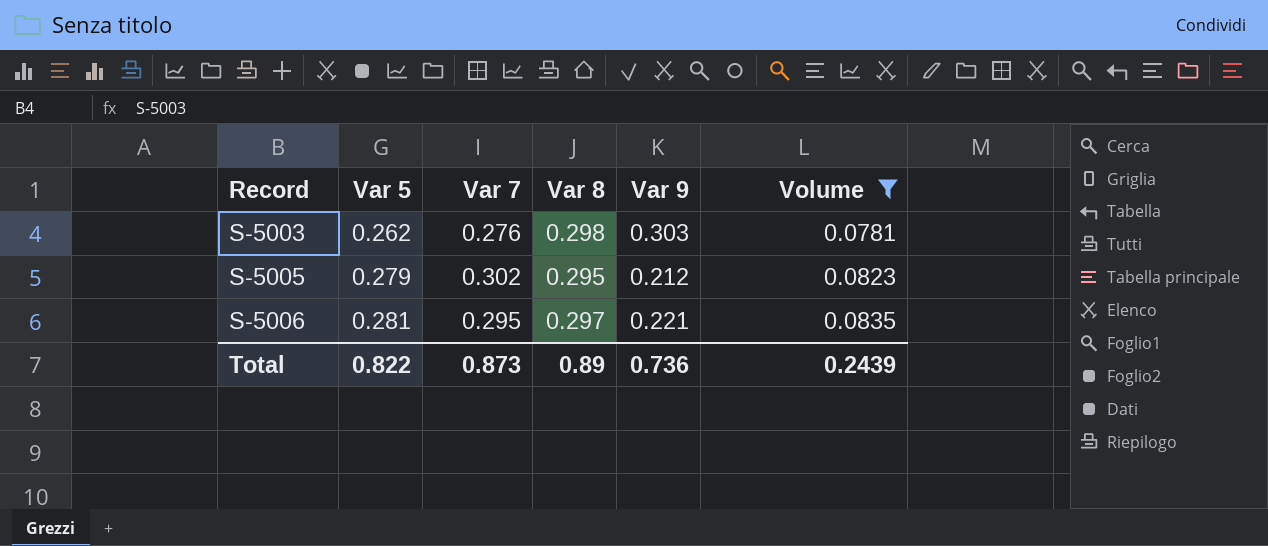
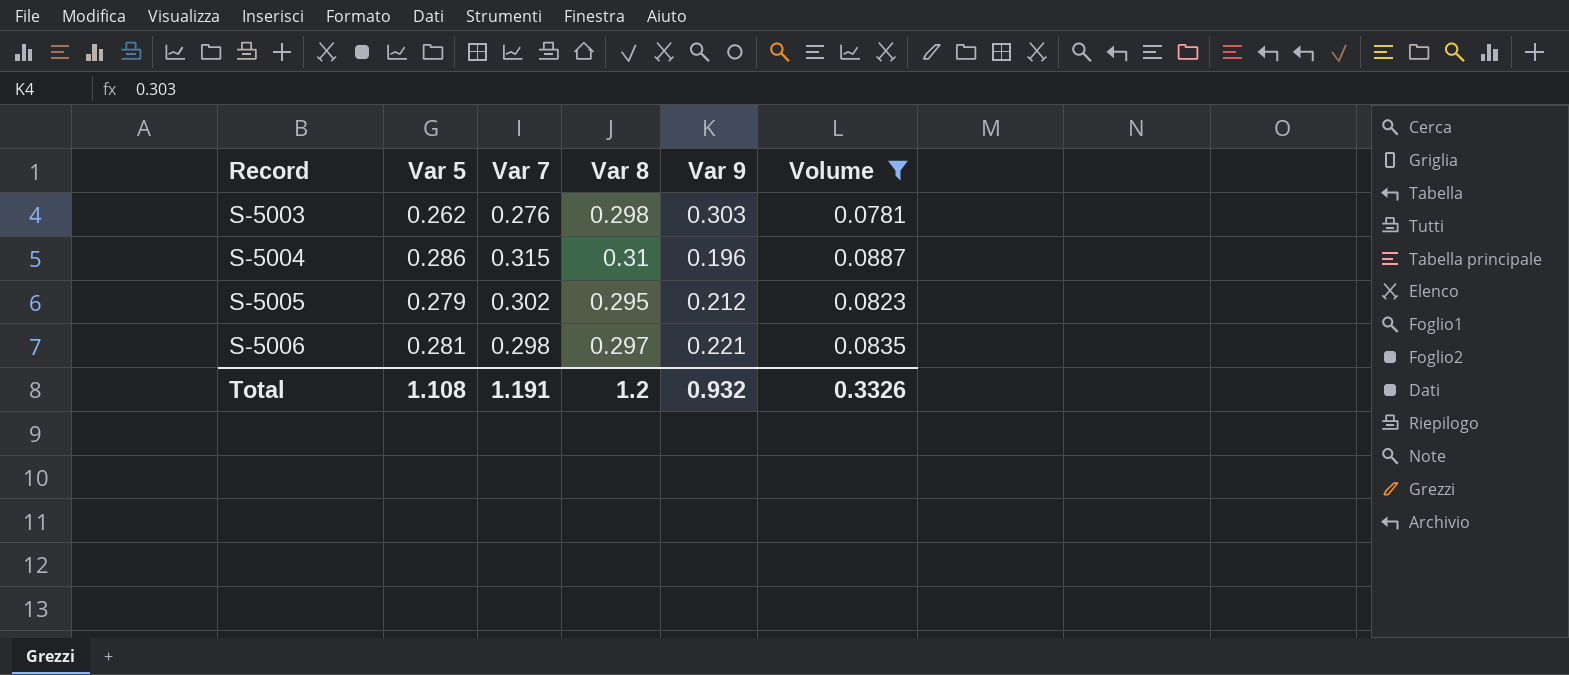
row S-5004: none -> 0.286 | 0.315 | 0.31 | 0.196 | 0.0887
S-5006 | Var 7: 0.295 -> 0.298
Total | Var 5: 0.822 -> 1.108
Total | Var 7: 0.873 -> 1.191
Total | Var 8: 0.89 -> 1.2
Total | Var 9: 0.736 -> 0.932
Total | Volume: 0.2439 -> 0.3326

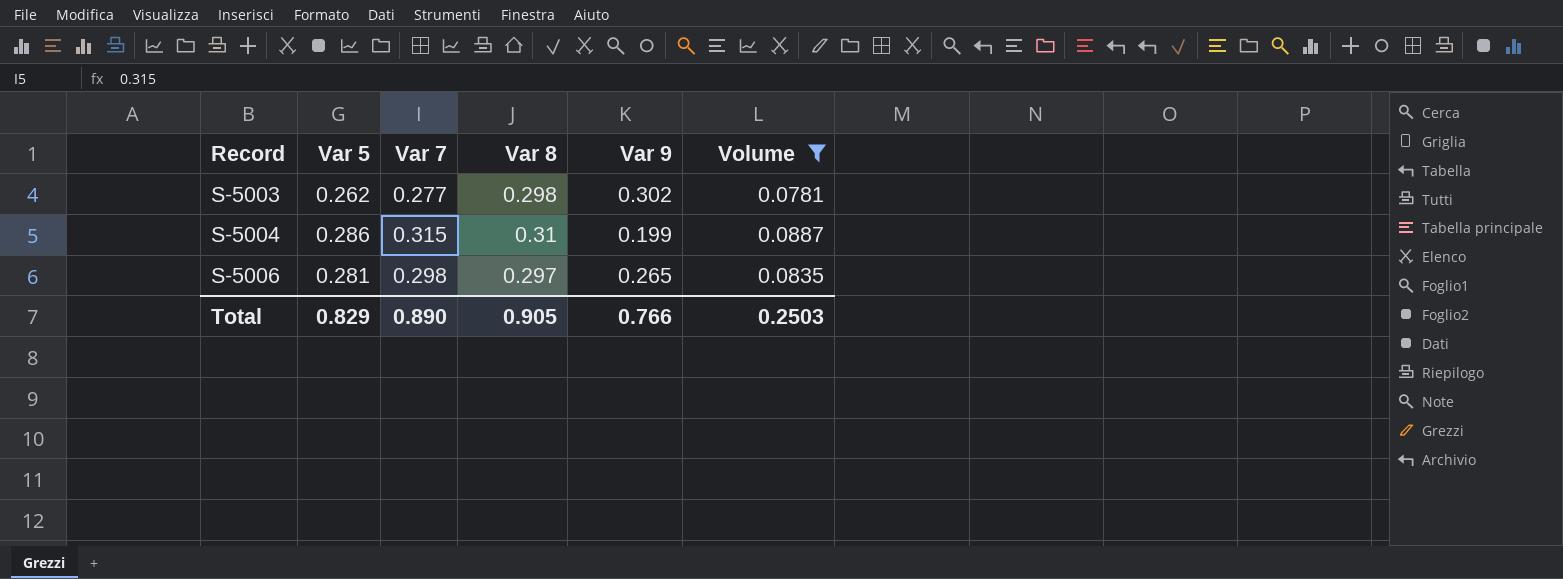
row S-5005: 0.279 | 0.302 | 0.295 | 0.212 | 0.0823 -> none
S-5003 | Var 7: 0.276 -> 0.277
S-5003 | Var 9: 0.303 -> 0.302
S-5004 | Var 9: 0.196 -> 0.199
S-5006 | Var 9: 0.221 -> 0.265
Total | Var 5: 1.108 -> 0.829
Total | Var 7: 1.191 -> 0.890
Total | Var 8: 1.2 -> 0.905
Total | Var 9: 0.932 -> 0.766
Total | Volume: 0.3326 -> 0.2503

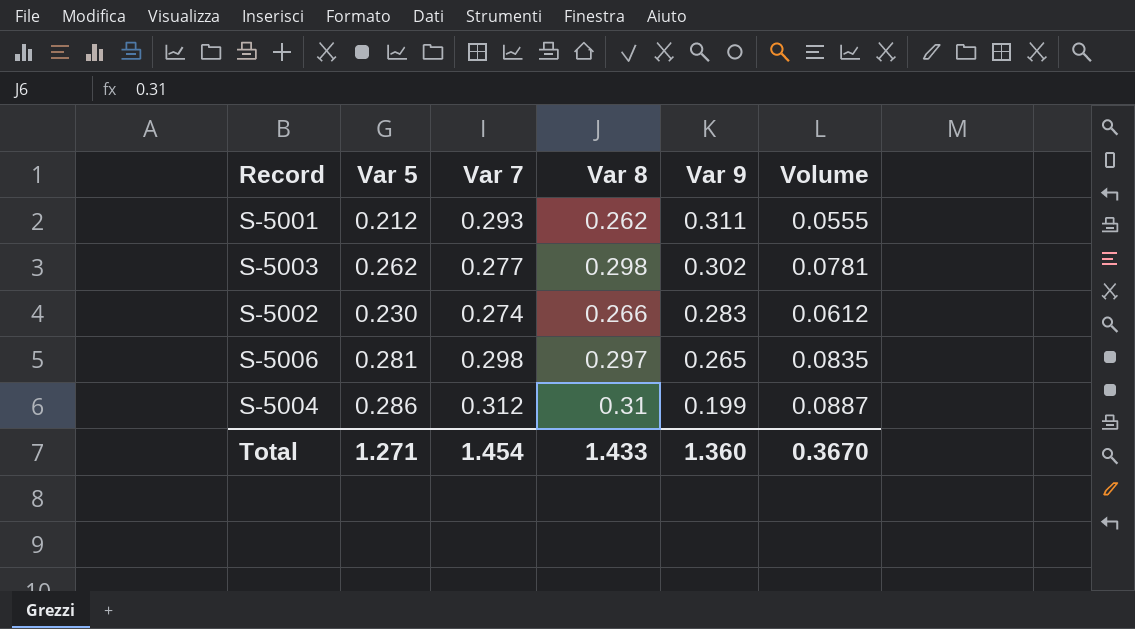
filter: Volume >= 0.0781 -> none
row order: Record ascending -> Var 9 descending
S-5004 | Var 7: 0.315 -> 0.312
Total | Var 5: 0.829 -> 1.271
Total | Var 7: 0.890 -> 1.454
Total | Var 8: 0.905 -> 1.433
Total | Var 9: 0.766 -> 1.360
Total | Volume: 0.2503 -> 0.3670

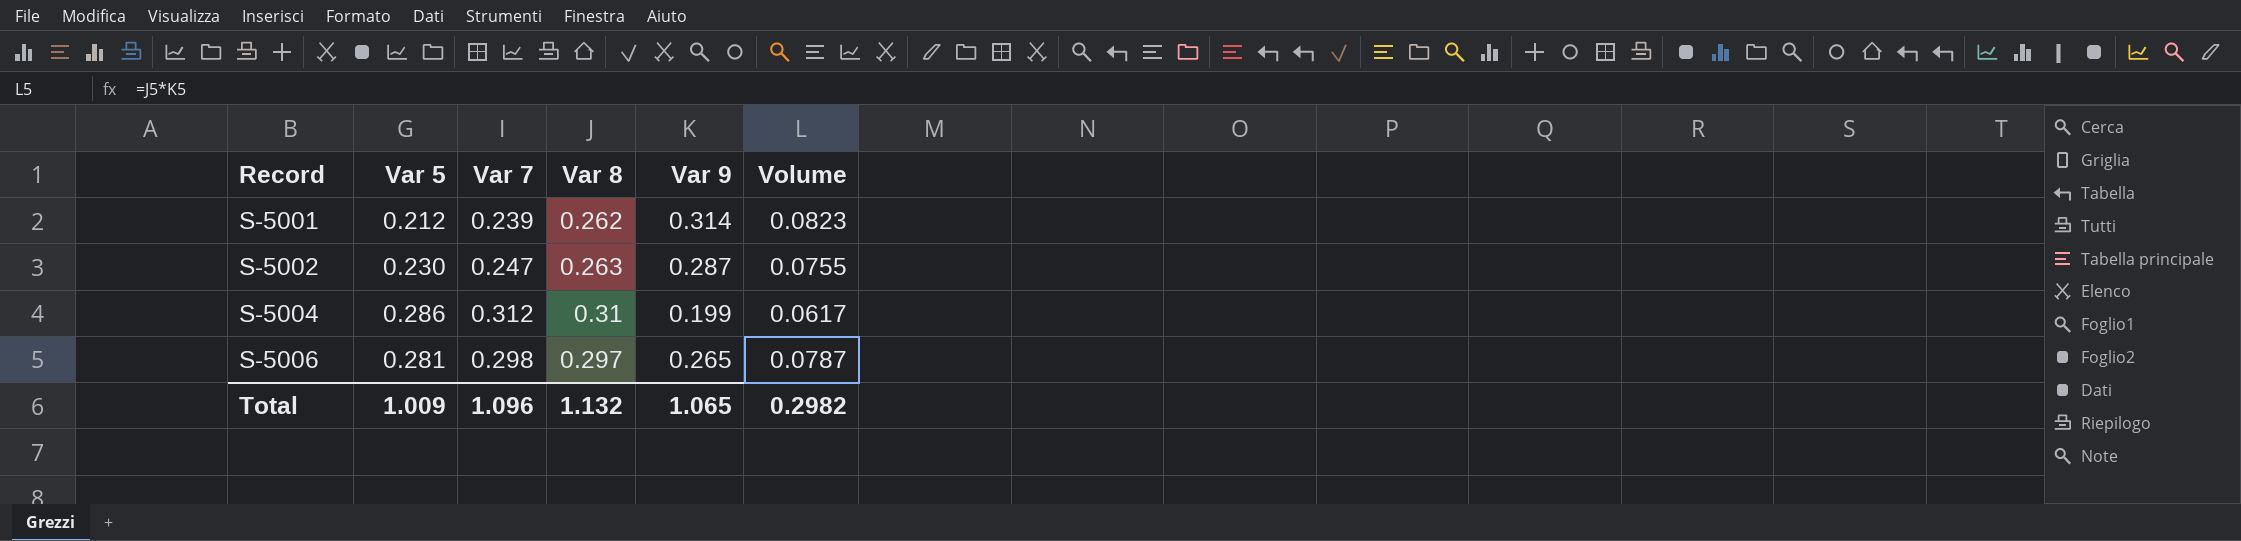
row order: Var 9 descending -> Record ascending
column Volume | formula: [Var 5] * [Var 8] -> [Var 8] * [Var 9]
row S-5003: 0.262 | 0.277 | 0.298 | 0.302 | 0.0781 -> none
S-5001 | Var 7: 0.293 -> 0.239
S-5001 | Var 9: 0.311 -> 0.314
S-5002 | Var 7: 0.274 -> 0.247
S-5002 | Var 8: 0.266 -> 0.263
S-5002 | Var 9: 0.283 -> 0.287
Total | Var 5: 1.271 -> 1.009
Total | Var 7: 1.454 -> 1.096
Total | Var 8: 1.433 -> 1.132
Total | Var 9: 1.360 -> 1.065
Total | Volume: 0.3670 -> 0.2982

